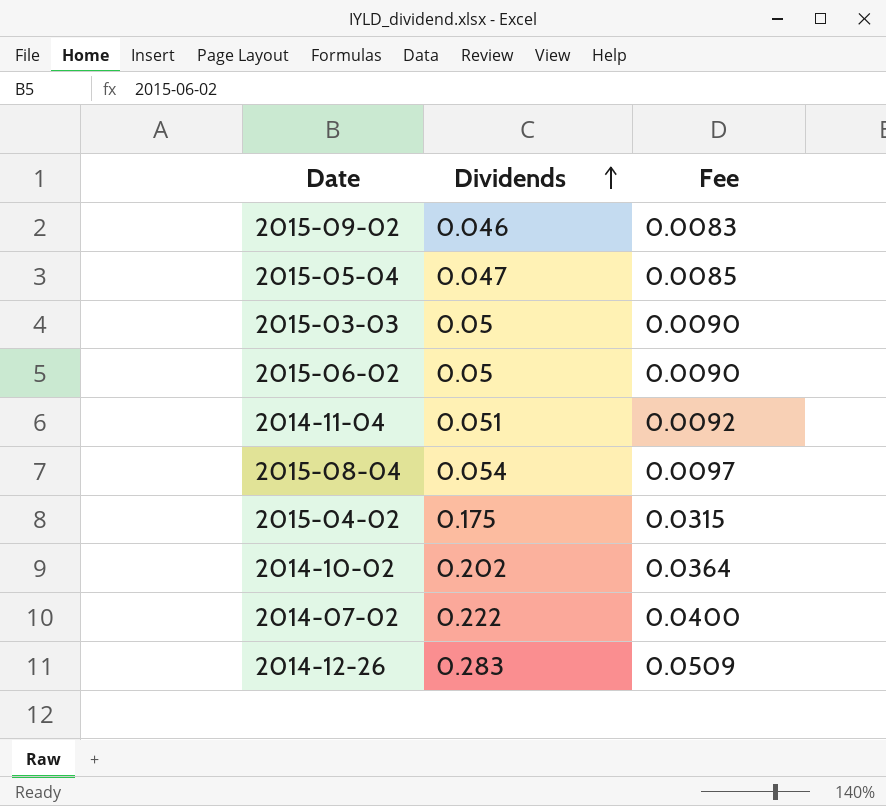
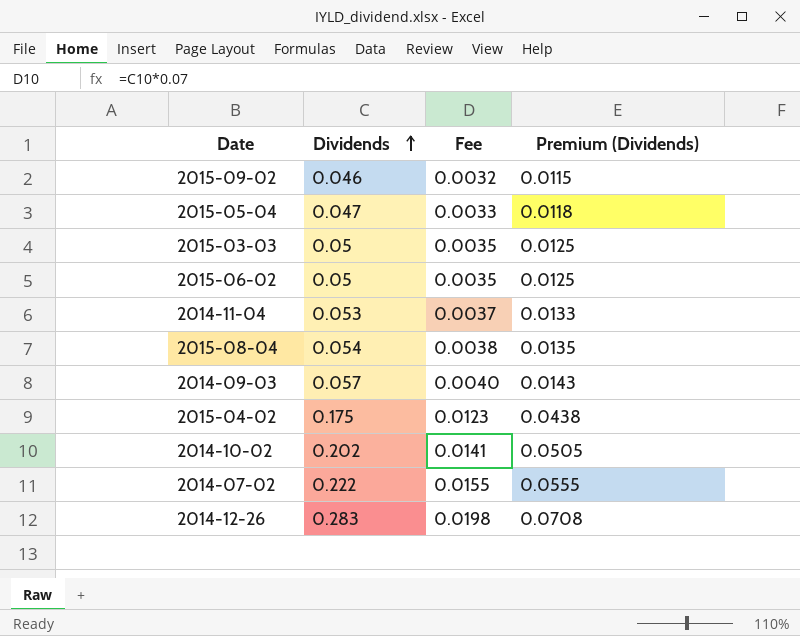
column Fee | formula: [Dividends] * 0.18 -> [Dividends] * 0.07
column Premium (Dividends) | formula: none -> [Dividends] * 0.25
2014-11-04 | Dividends: 0.051 -> 0.053
row 2014-09-03: none -> 0.057 | 0.0040 | 0.0143

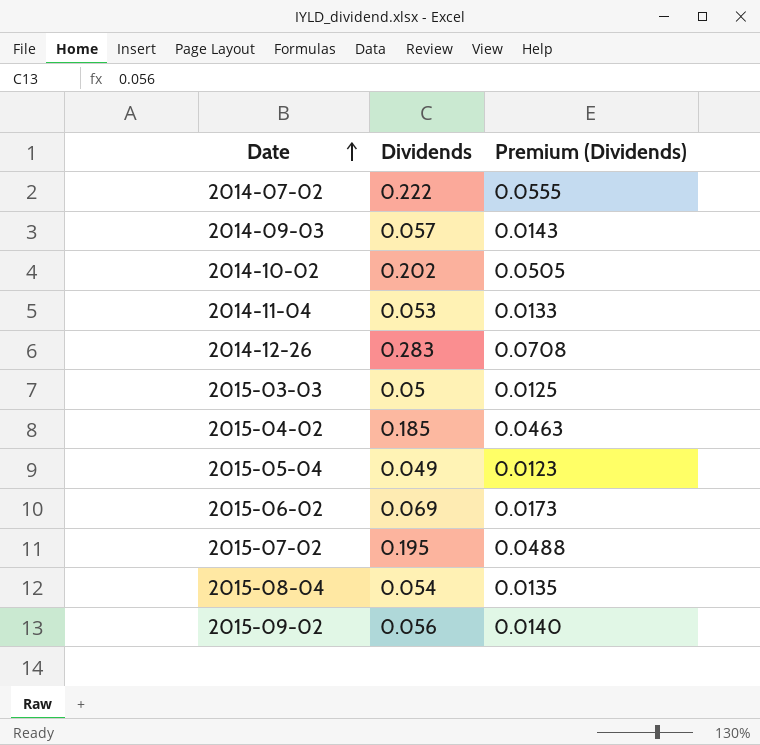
row order: Dividends ascending -> Date ascending
column Fee | formula: [Dividends] * 0.07 -> none
2015-04-02 | Dividends: 0.175 -> 0.185
2015-04-02 | Premium (Dividends): 0.0438 -> 0.0463
2015-05-04 | Dividends: 0.047 -> 0.049
2015-05-04 | Premium (Dividends): 0.0118 -> 0.0123
2015-06-02 | Dividends: 0.05 -> 0.069
2015-06-02 | Premium (Dividends): 0.0125 -> 0.0173
row 2015-07-02: none -> 0.195 | 0.0488
2015-09-02 | Dividends: 0.046 -> 0.056
2015-09-02 | Premium (Dividends): 0.0115 -> 0.0140

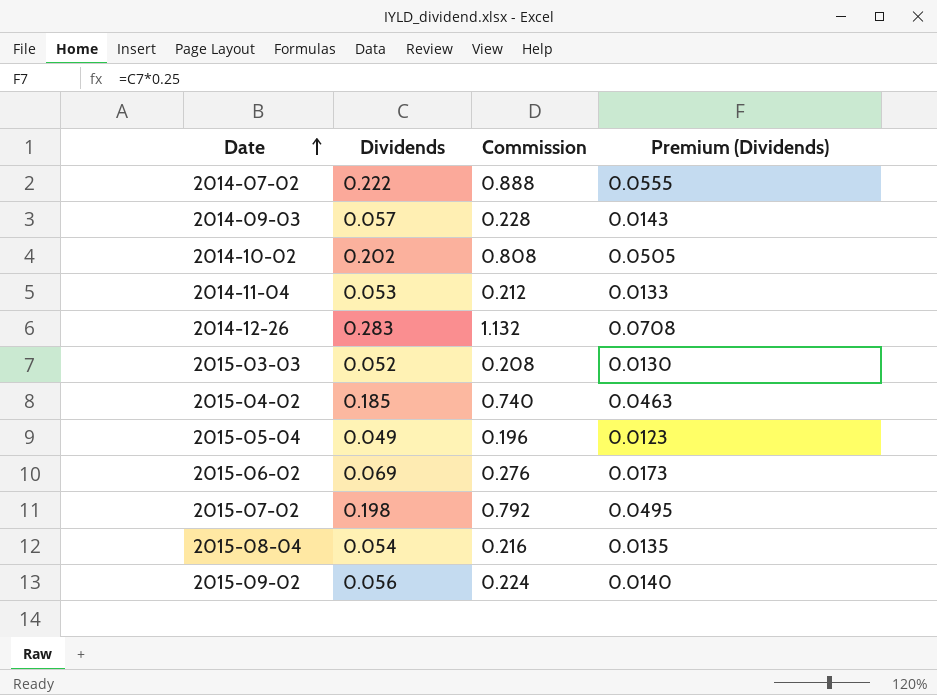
column Commission | formula: none -> [Dividends] * 4
2015-03-03 | Dividends: 0.05 -> 0.052
2015-03-03 | Premium (Dividends): 0.0125 -> 0.0130
2015-07-02 | Dividends: 0.195 -> 0.198
2015-07-02 | Premium (Dividends): 0.0488 -> 0.0495

